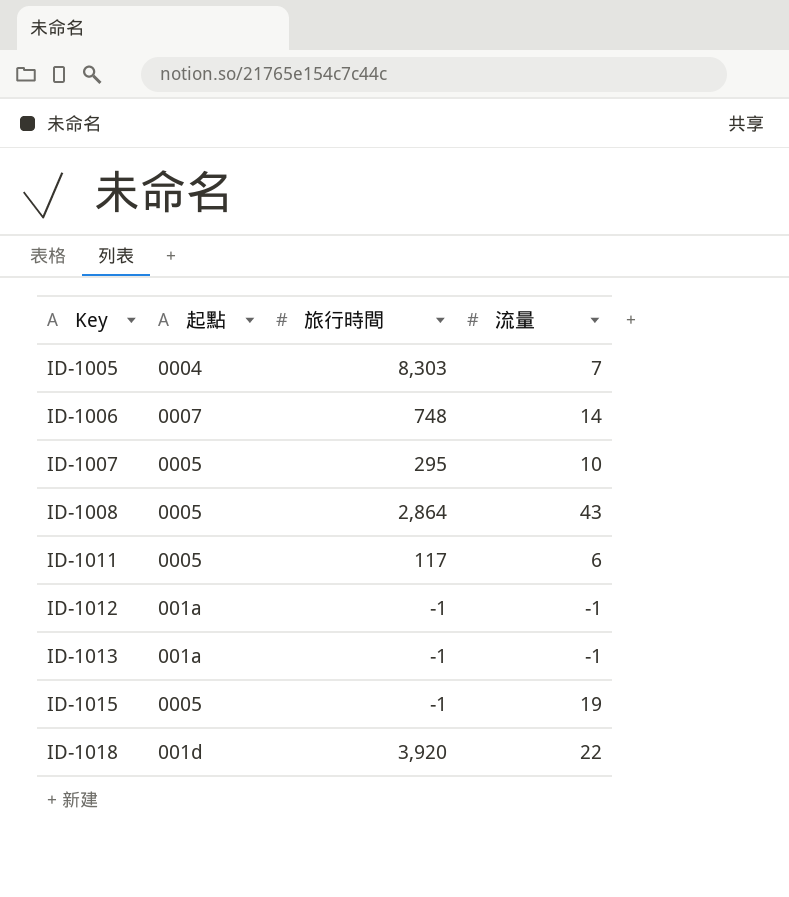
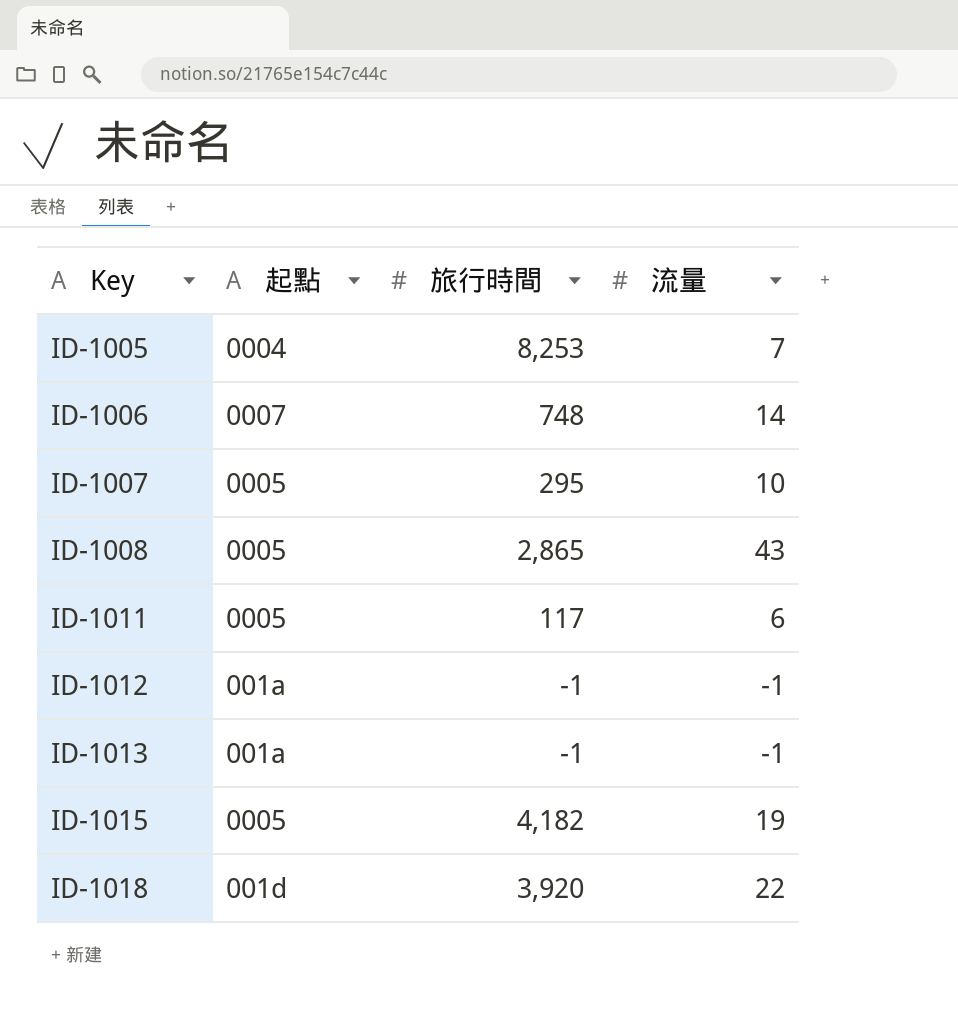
ID-1005 | 旅行時間: 8,303 -> 8,253
ID-1008 | 旅行時間: 2,864 -> 2,865
ID-1015 | 旅行時間: -1 -> 4,182

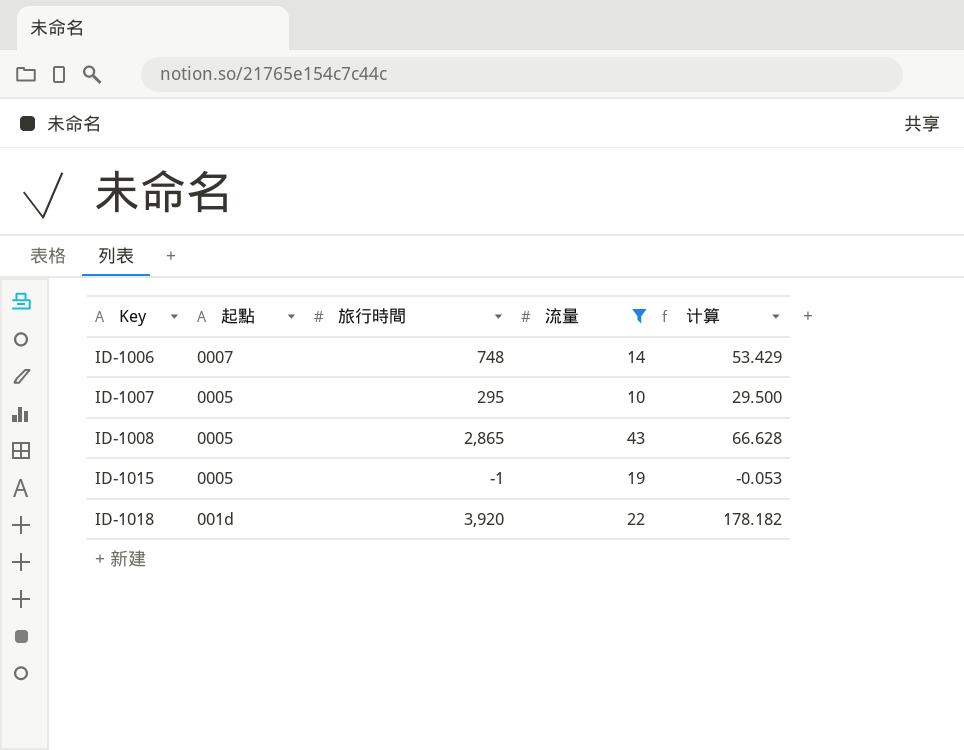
filter: none -> 流量 >= 10
column 计算 | formula: none -> [旅行時間] / [流量]
ID-1015 | 旅行時間: 4,182 -> -1

